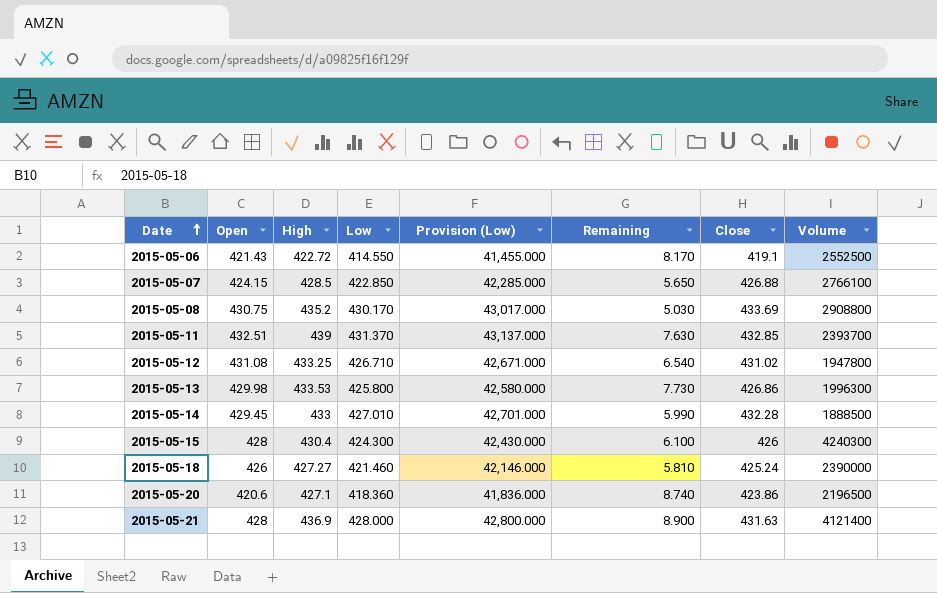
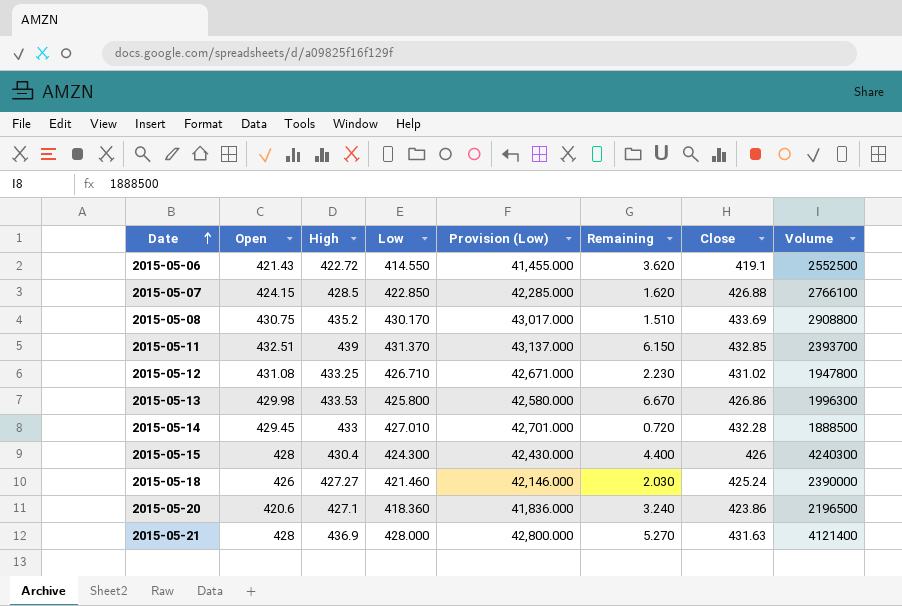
column Remaining | formula: [High] - [Low] -> [High] - [Close]

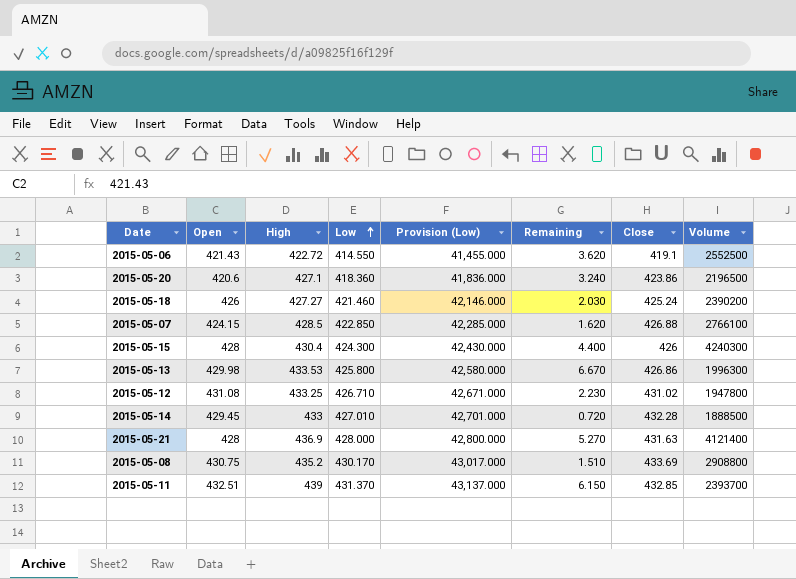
row order: Date ascending -> Low ascending
2015-05-18 | Volume: 2390000 -> 2390200

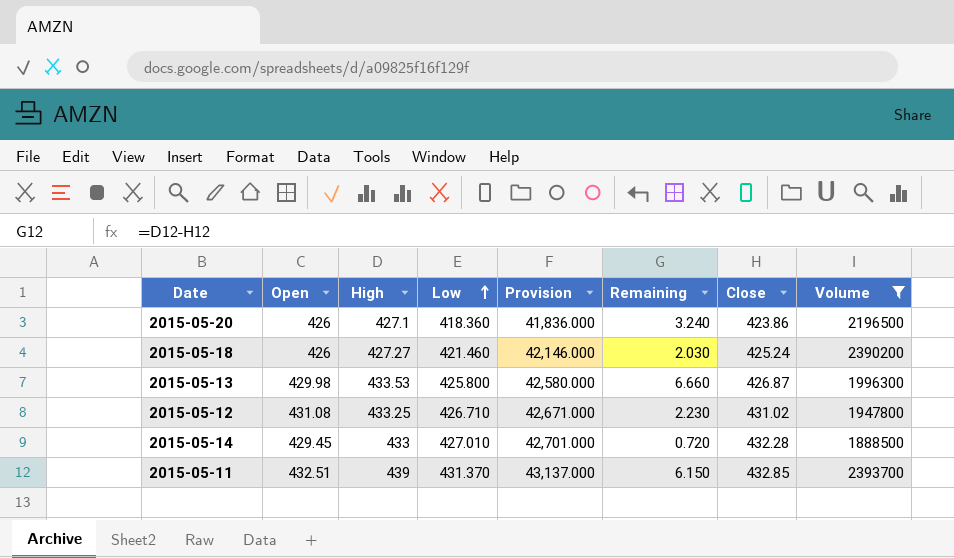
filter: none -> Volume <= 2393700
column name: Provision (Low) -> Provision
2015-05-20 | Open: 420.6 -> 426
2015-05-13 | Remaining: 6.670 -> 6.660
2015-05-13 | Close: 426.86 -> 426.87

